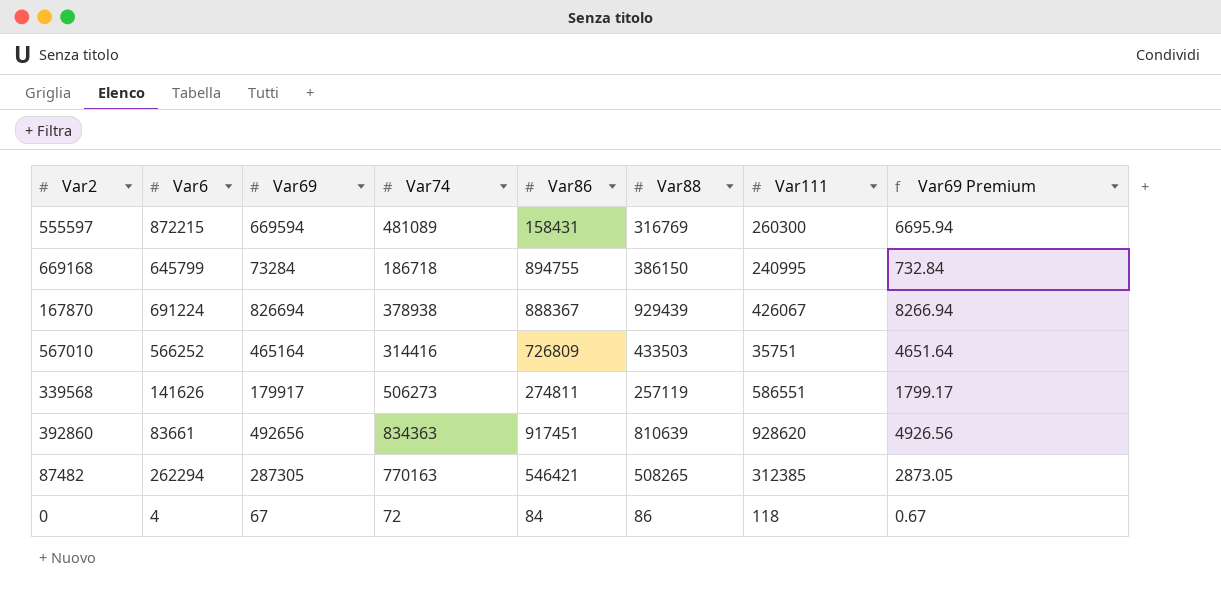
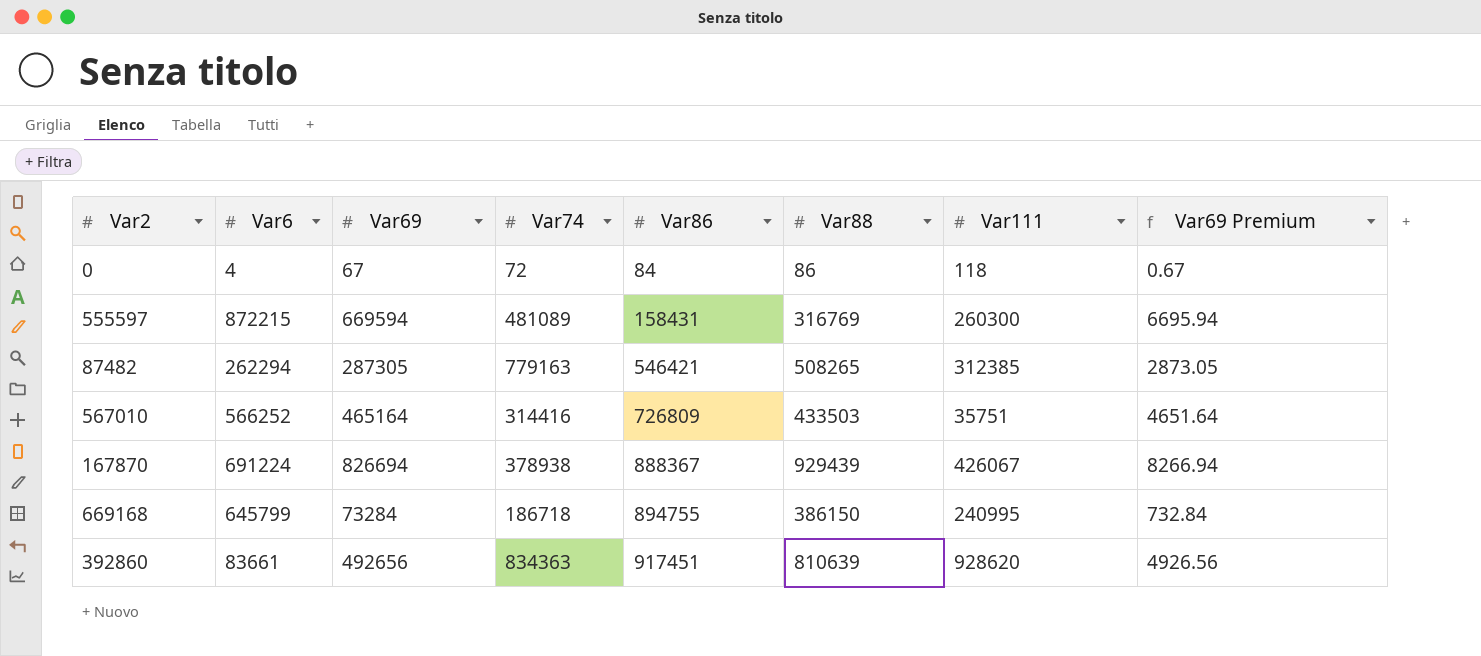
row order: none -> Var86 ascending
row 339568: 141626 | 179917 | 506273 | 274811 | 257119 | 586551 | 1799.17 -> none
87482 | Var74: 770163 -> 779163

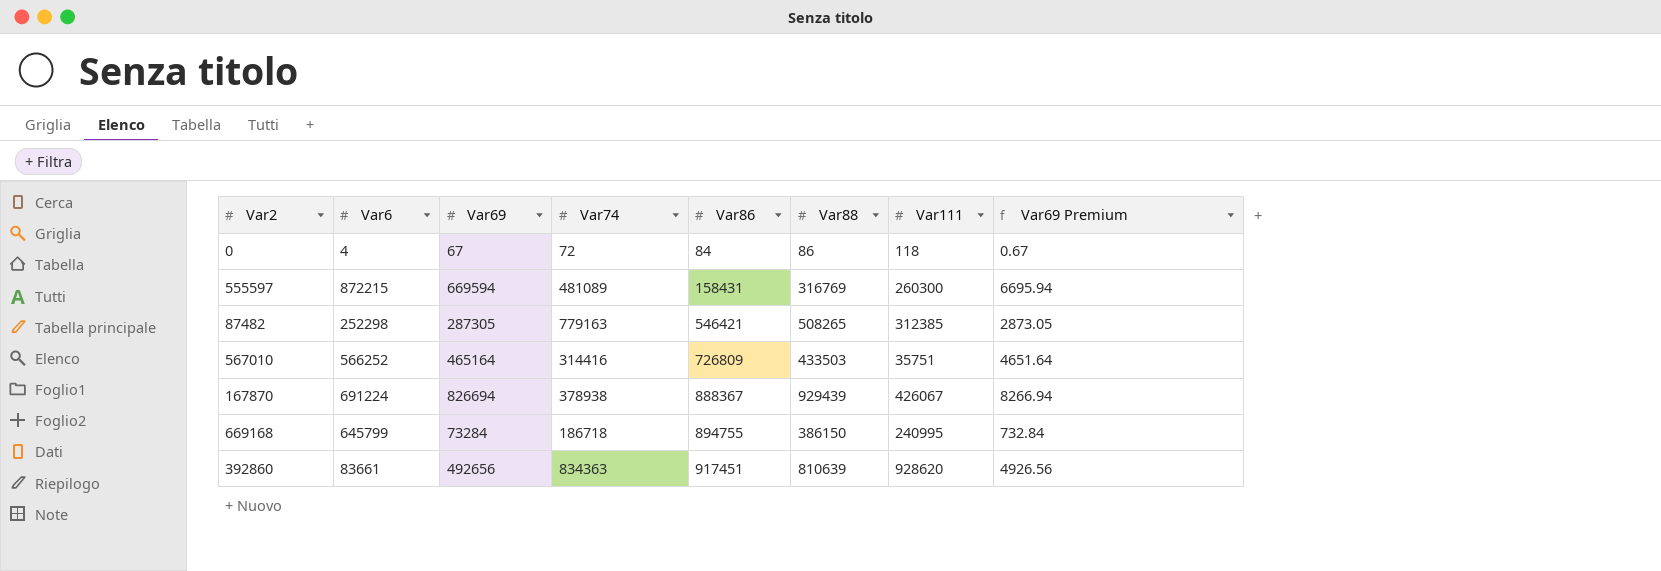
87482 | Var6: 262294 -> 252298

